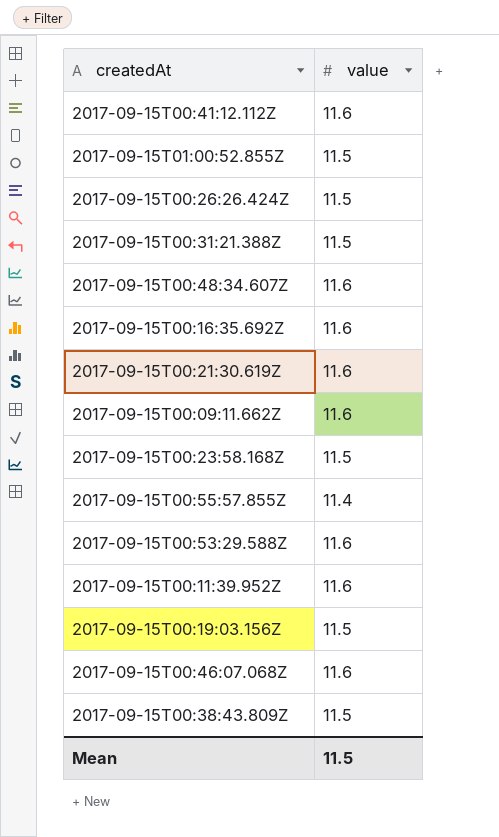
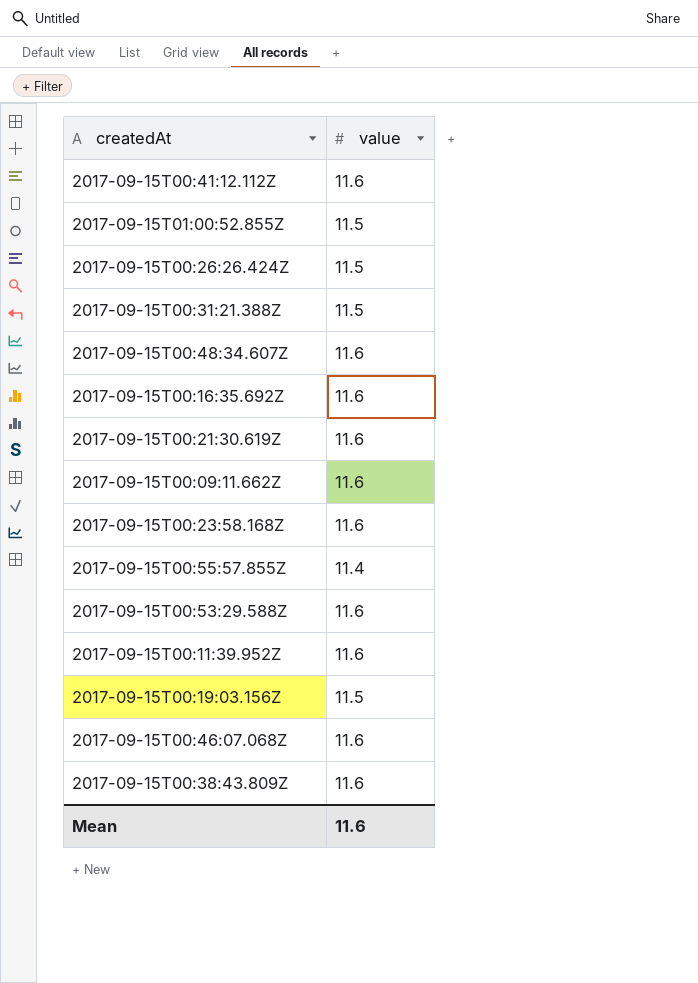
2017-09-15T00:23:58.168Z | value: 11.5 -> 11.6
2017-09-15T00:38:43.809Z | value: 11.5 -> 11.6
Mean | value: 11.5 -> 11.6

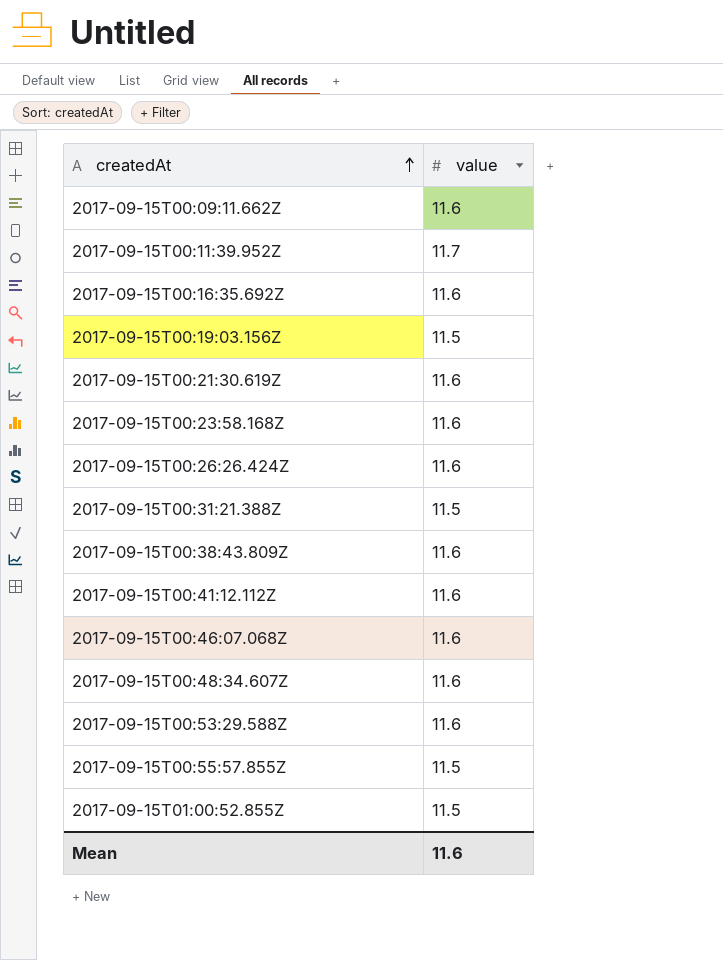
row order: none -> createdAt ascending
2017-09-15T00:11:39.952Z | value: 11.6 -> 11.7
2017-09-15T00:26:26.424Z | value: 11.5 -> 11.6
2017-09-15T00:55:57.855Z | value: 11.4 -> 11.5

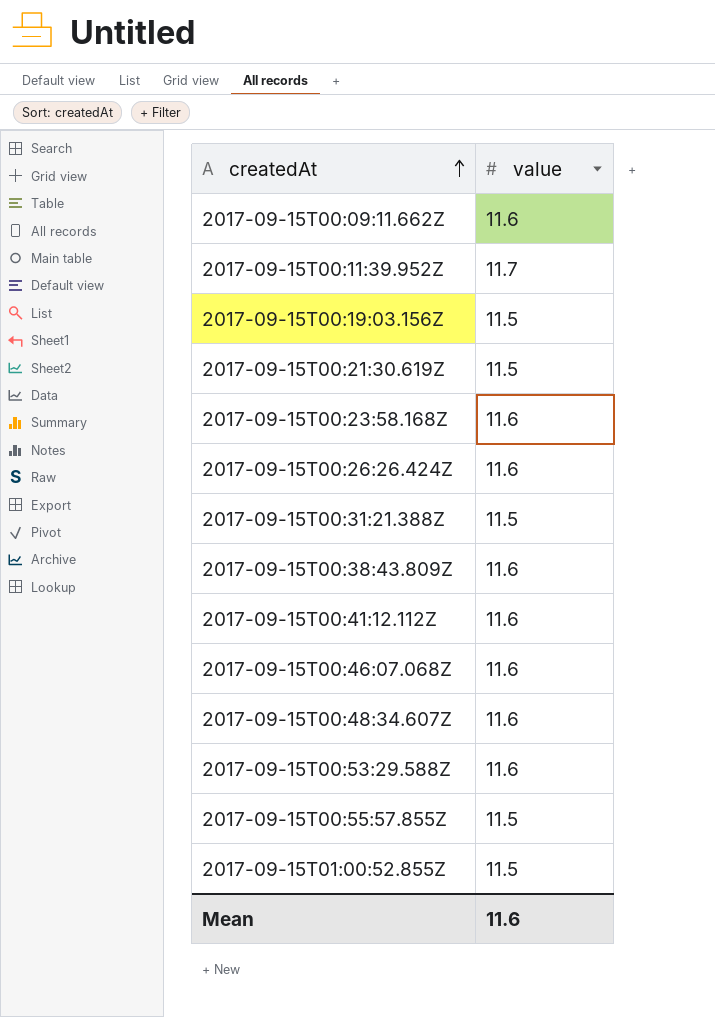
row 2017-09-15T00:16:35.692Z: 11.6 -> none
2017-09-15T00:21:30.619Z | value: 11.6 -> 11.5

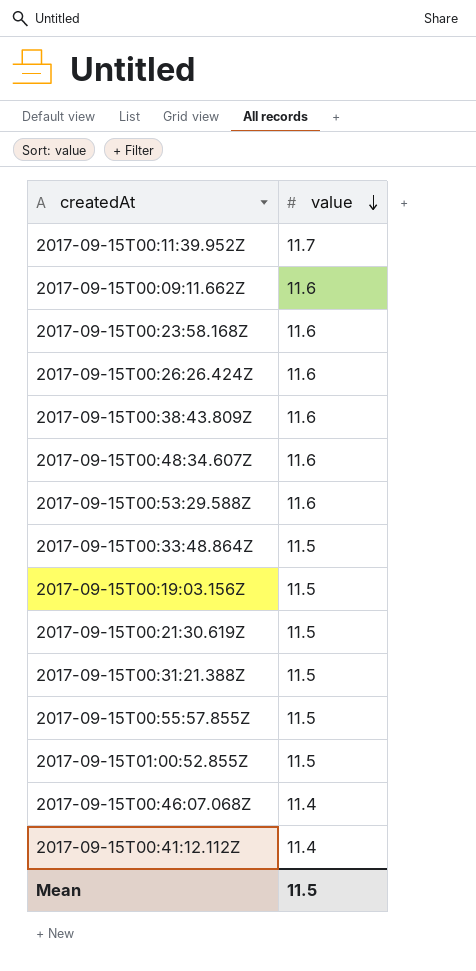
row order: createdAt ascending -> value descending
row 2017-09-15T00:33:48.864Z: none -> 11.5
2017-09-15T00:46:07.068Z | value: 11.6 -> 11.4
2017-09-15T00:41:12.112Z | value: 11.6 -> 11.4
Mean | value: 11.6 -> 11.5

